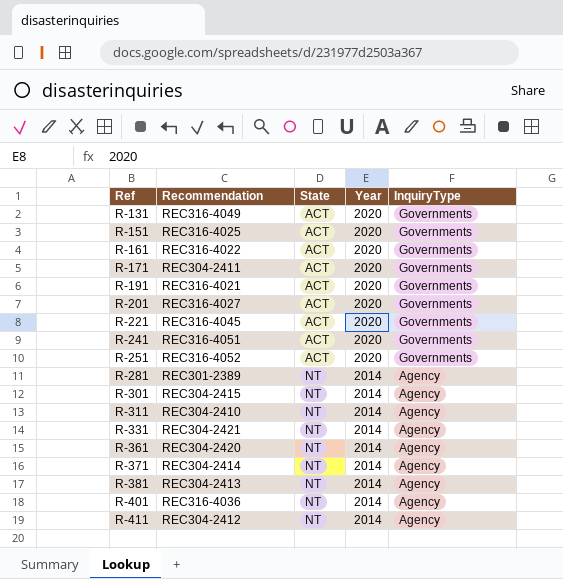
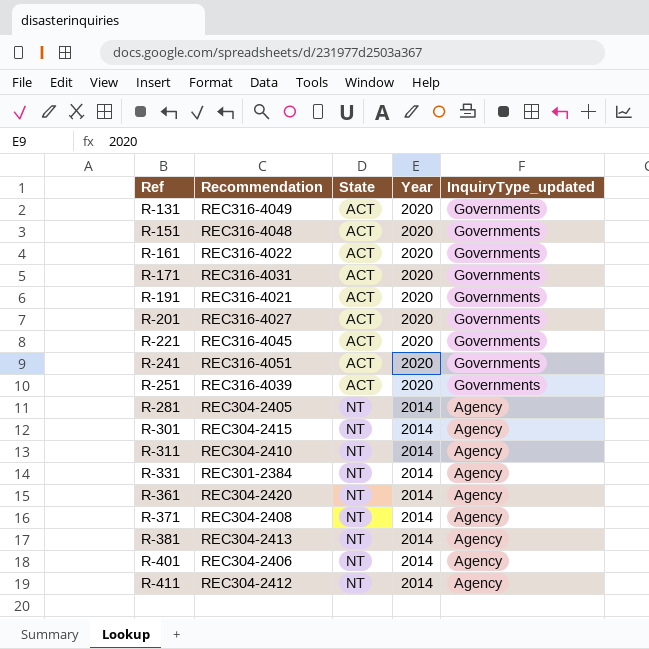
column name: InquiryType -> InquiryType_updated
R-151 | Recommendation: REC316-4025 -> REC316-4048
R-171 | Recommendation: REC304-2411 -> REC316-4031
R-251 | Recommendation: REC316-4052 -> REC316-4039
R-281 | Recommendation: REC301-2389 -> REC304-2405
R-331 | Recommendation: REC304-2421 -> REC301-2384
R-371 | Recommendation: REC304-2414 -> REC304-2408
R-401 | Recommendation: REC316-4036 -> REC304-2406

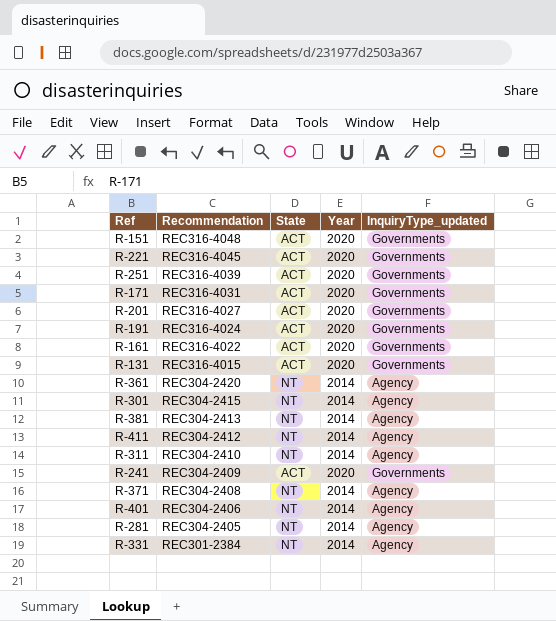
row order: Ref ascending -> Recommendation descending
R-191 | Recommendation: REC316-4021 -> REC316-4024
R-131 | Recommendation: REC316-4049 -> REC316-4015
R-241 | Recommendation: REC316-4051 -> REC304-2409

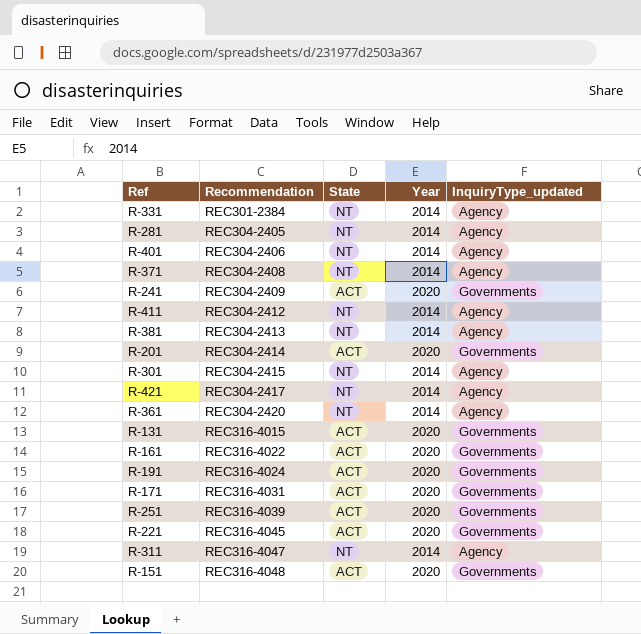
row order: Recommendation descending -> Recommendation ascending
R-201 | Recommendation: REC316-4027 -> REC304-2414
row R-421: none -> REC304-2417 | NT | 2014 | Agency
R-311 | Recommendation: REC304-2410 -> REC316-4047

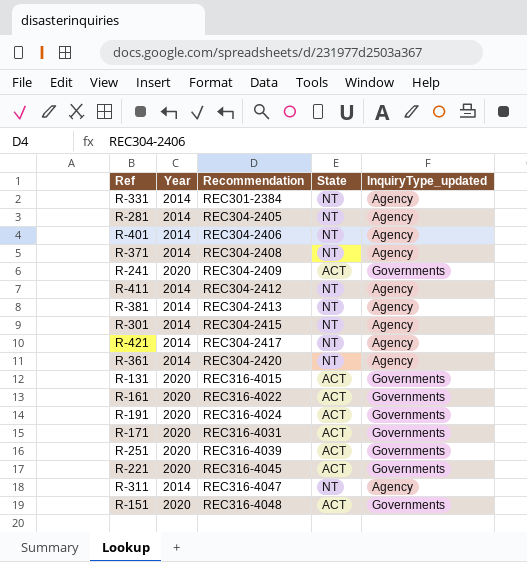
column Year | position: 4 -> 2
row R-201: REC304-2414 | ACT | 2020 | Governments -> none

